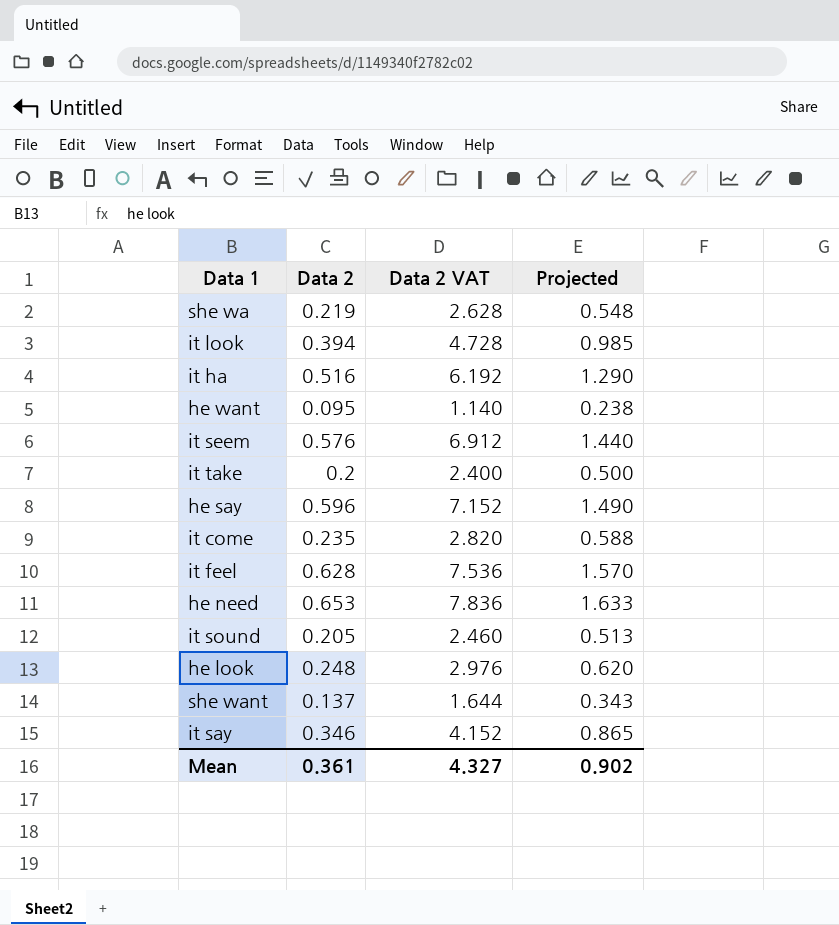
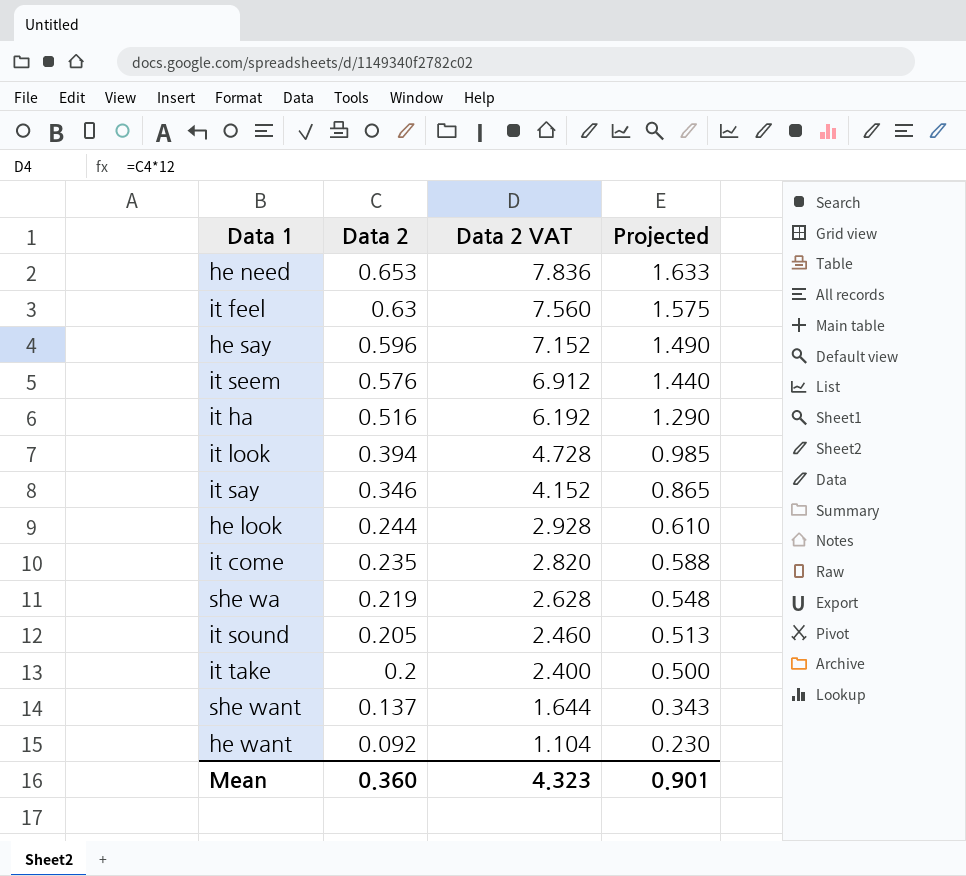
row order: none -> Data 2 descending
it feel | Data 2: 0.628 -> 0.63
it feel | Data 2 VAT: 7.536 -> 7.560
it feel | Projected: 1.570 -> 1.575
he look | Data 2: 0.248 -> 0.244
he look | Data 2 VAT: 2.976 -> 2.928
he look | Projected: 0.620 -> 0.610
he want | Data 2: 0.095 -> 0.092
he want | Data 2 VAT: 1.140 -> 1.104
he want | Projected: 0.238 -> 0.230
Mean | Data 2: 0.361 -> 0.360
Mean | Data 2 VAT: 4.327 -> 4.323
Mean | Projected: 0.902 -> 0.901

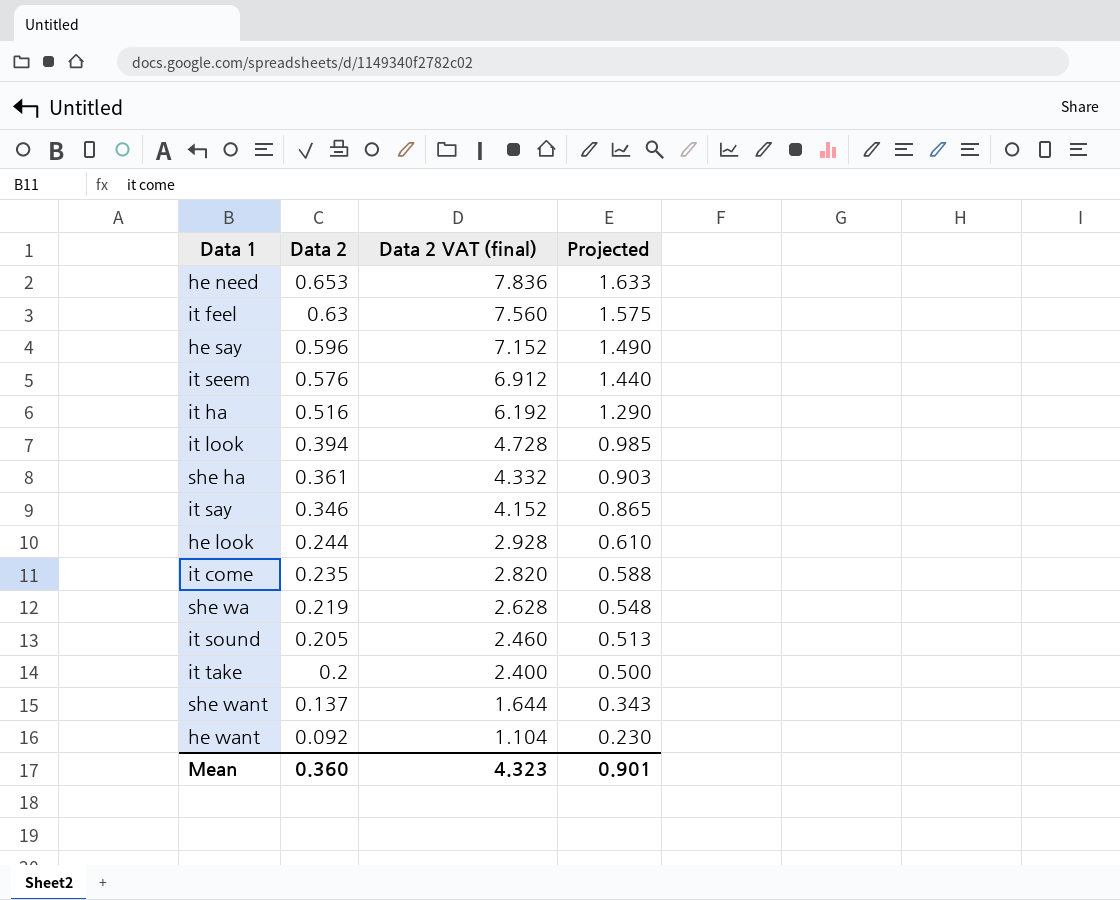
column name: Data 2 VAT -> Data 2 VAT (final)
row she ha: none -> 0.361 | 4.332 | 0.903

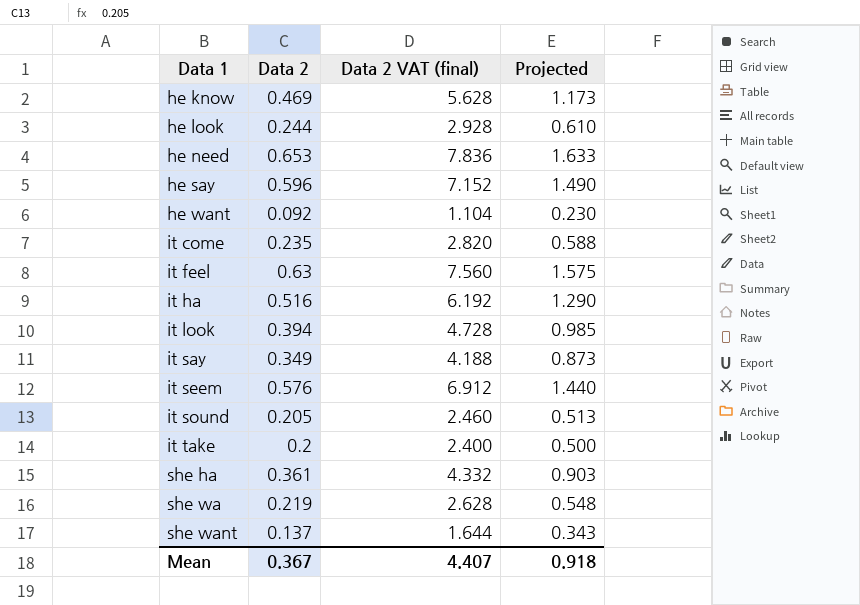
row order: Data 2 descending -> Data 1 ascending
row he know: none -> 0.469 | 5.628 | 1.173
it say | Data 2: 0.346 -> 0.349
it say | Data 2 VAT (final): 4.152 -> 4.188
it say | Projected: 0.865 -> 0.873
Mean | Data 2: 0.360 -> 0.367
Mean | Data 2 VAT (final): 4.323 -> 4.407
Mean | Projected: 0.901 -> 0.918

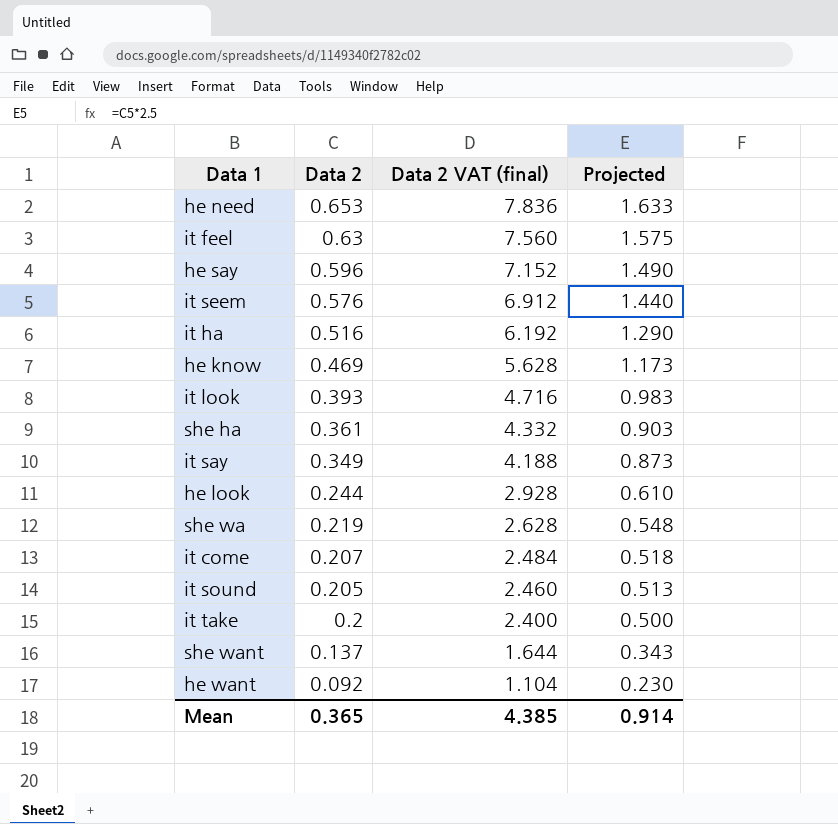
row order: Data 1 ascending -> Data 2 descending
it look | Data 2: 0.394 -> 0.393
it look | Data 2 VAT (final): 4.728 -> 4.716
it look | Projected: 0.985 -> 0.983
it come | Data 2: 0.235 -> 0.207
it come | Data 2 VAT (final): 2.820 -> 2.484
it come | Projected: 0.588 -> 0.518
Mean | Data 2: 0.367 -> 0.365
Mean | Data 2 VAT (final): 4.407 -> 4.385
Mean | Projected: 0.918 -> 0.914

